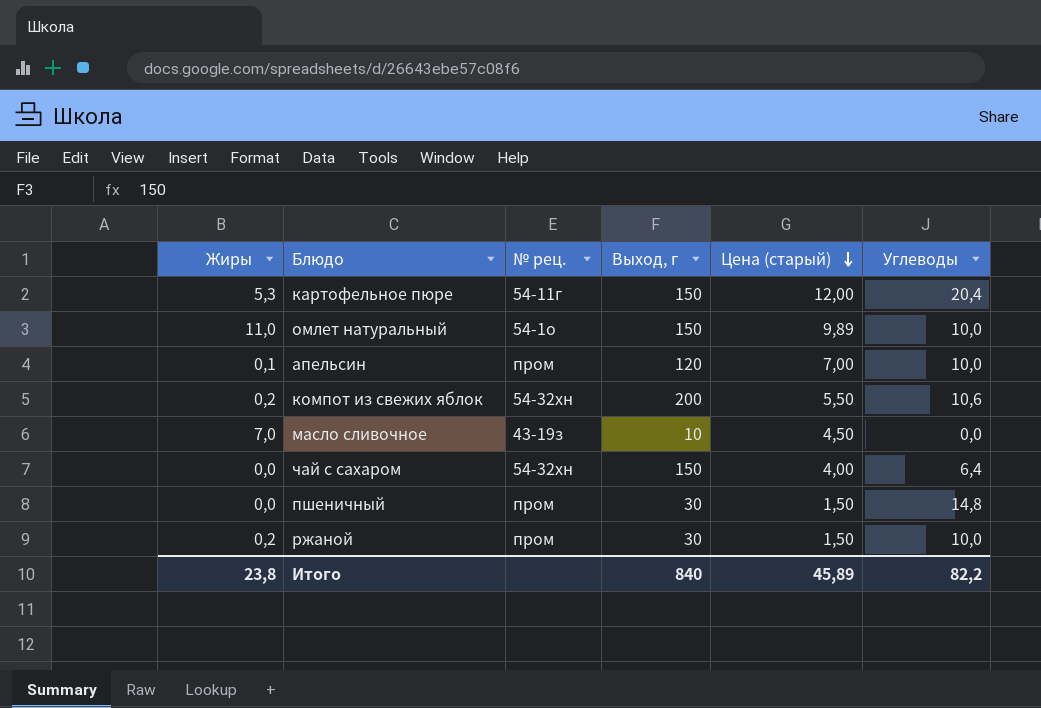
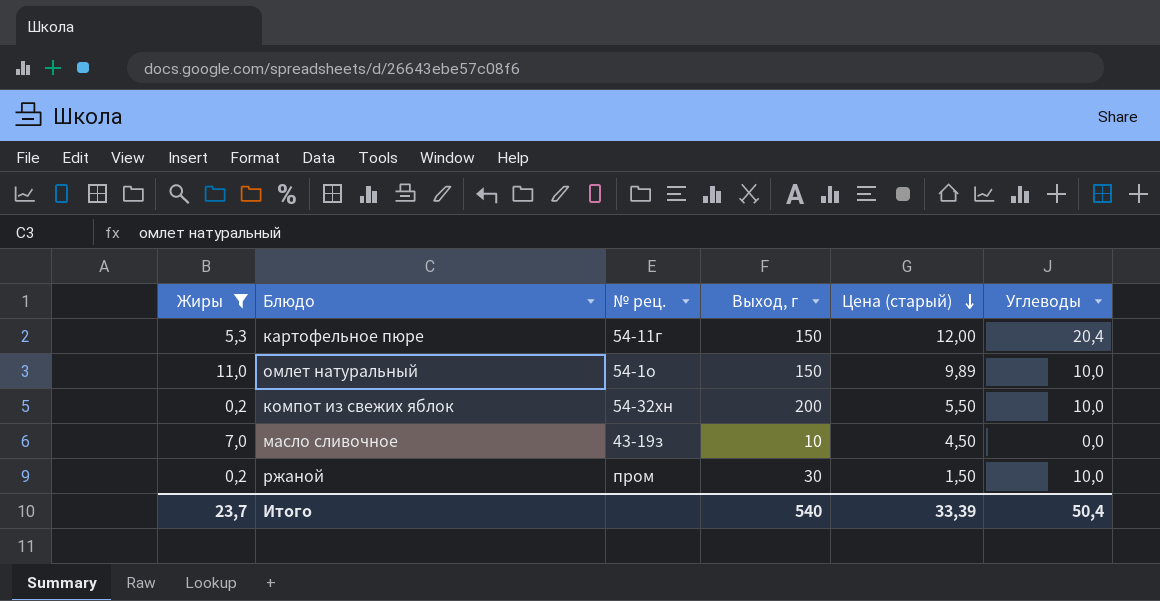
filter: none -> Жиры >= 0,2
компот из свежих яблок | Углеводы: 10,6 -> 10,0
Итого | Жиры: 23,8 -> 23,7
Итого | Выход, г: 840 -> 540
Итого | Цена (старый): 45,89 -> 33,39
Итого | Углеводы: 82,2 -> 50,4

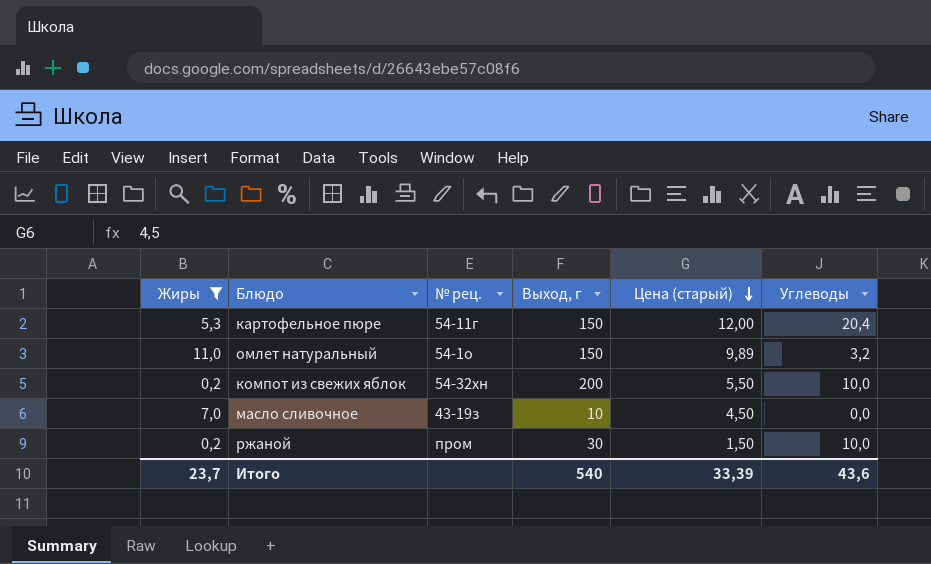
омлет натуральный | Углеводы: 10,0 -> 3,2
Итого | Углеводы: 50,4 -> 43,6

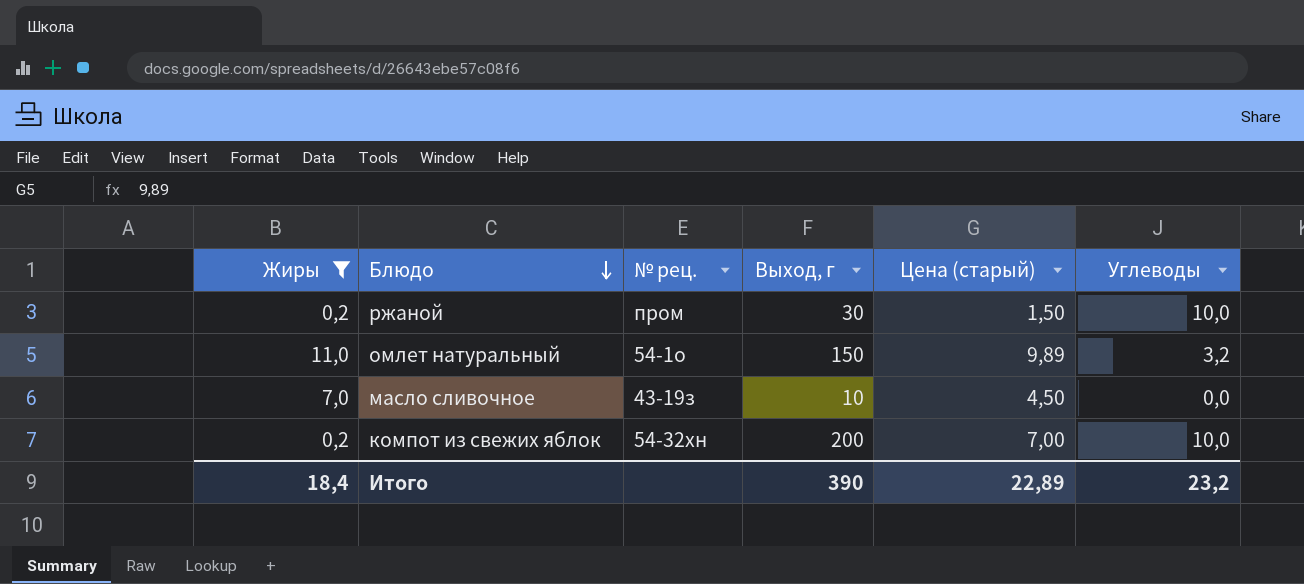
row order: Цена (старый) descending -> Блюдо descending
row картофельное пюре: 5,3 | 54-11г | 150 | 12,00 | 20,4 -> none
компот из свежих яблок | Цена (старый): 5,50 -> 7,00
Итого | Жиры: 23,7 -> 18,4
Итого | Выход, г: 540 -> 390
Итого | Цена (старый): 33,39 -> 22,89
Итого | Углеводы: 43,6 -> 23,2

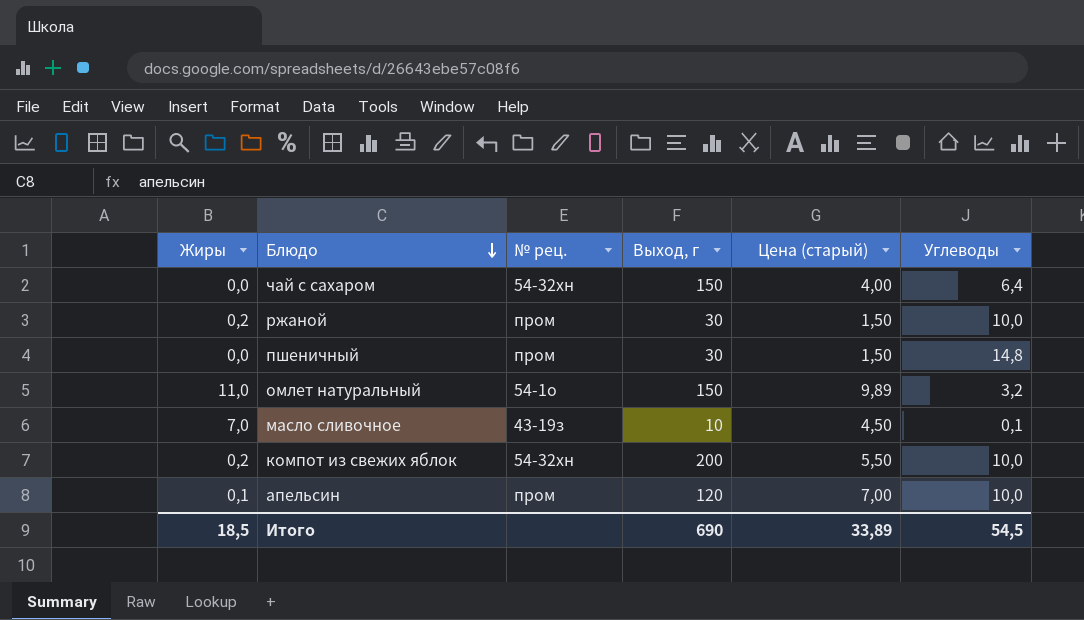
filter: Жиры >= 0,2 -> none
масло сливочное | Углеводы: 0,0 -> 0,1
компот из свежих яблок | Цена (старый): 7,00 -> 5,50
Итого | Жиры: 18,4 -> 18,5
Итого | Выход, г: 390 -> 690
Итого | Цена (старый): 22,89 -> 33,89
Итого | Углеводы: 23,2 -> 54,5

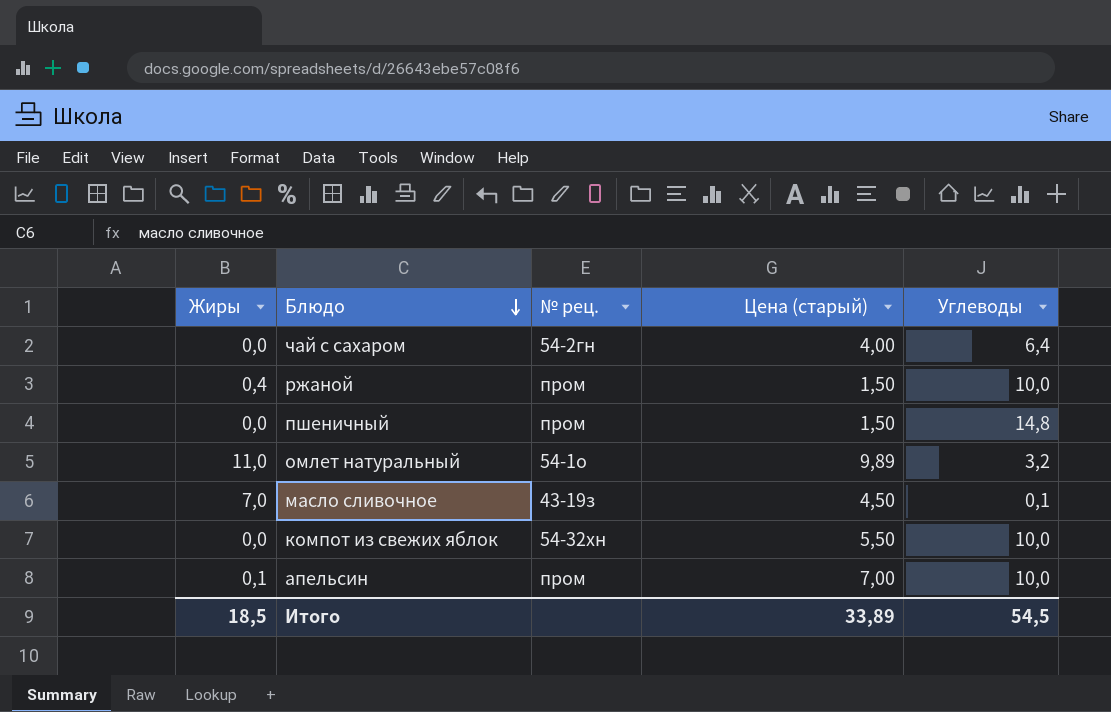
column Выход, г | position: 4 -> none
чай с сахаром | № рец.: 54-32хн -> 54-2гн
ржаной | Жиры: 0,2 -> 0,4
компот из свежих яблок | Жиры: 0,2 -> 0,0

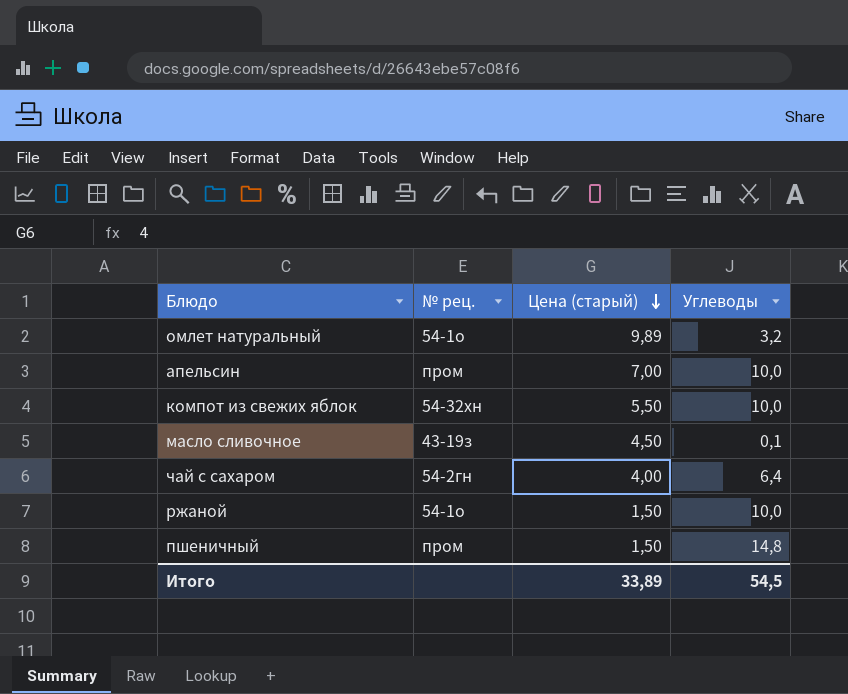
row order: Блюдо descending -> Цена (старый) descending
column Жиры | position: 1 -> none
ржаной | № рец.: пром -> 54-1о

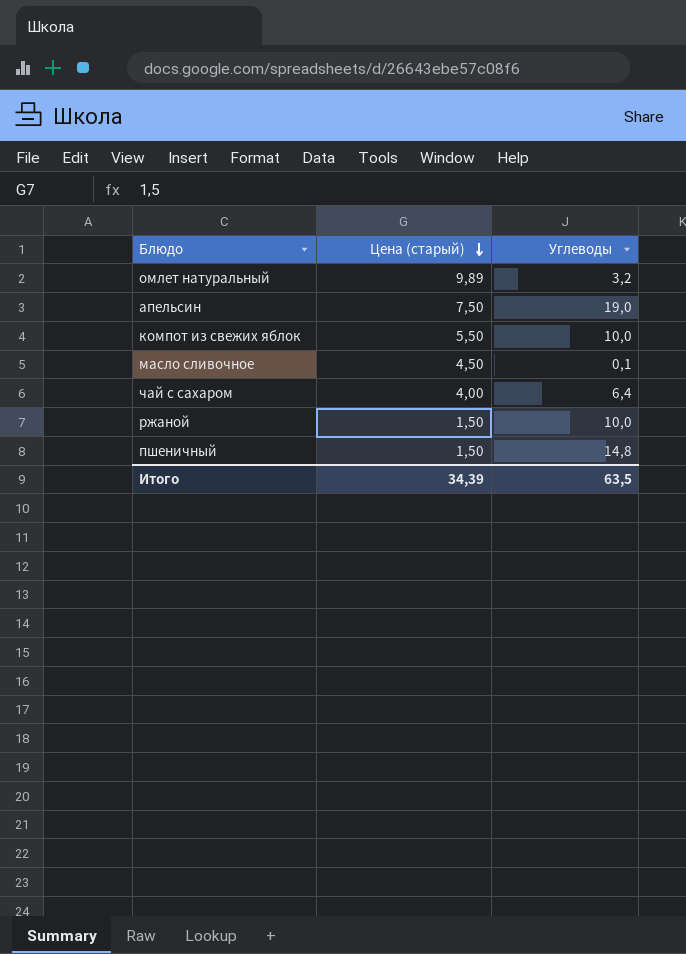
column № рец. | position: 2 -> none
апельсин | Цена (старый): 7,00 -> 7,50
апельсин | Углеводы: 10,0 -> 19,0
Итого | Цена (старый): 33,89 -> 34,39
Итого | Углеводы: 54,5 -> 63,5

